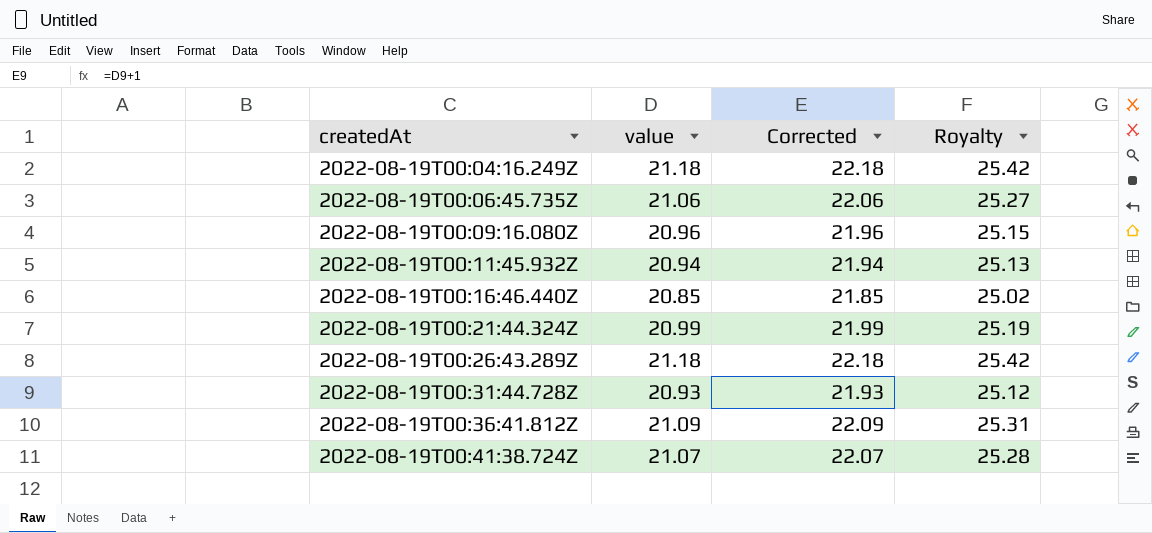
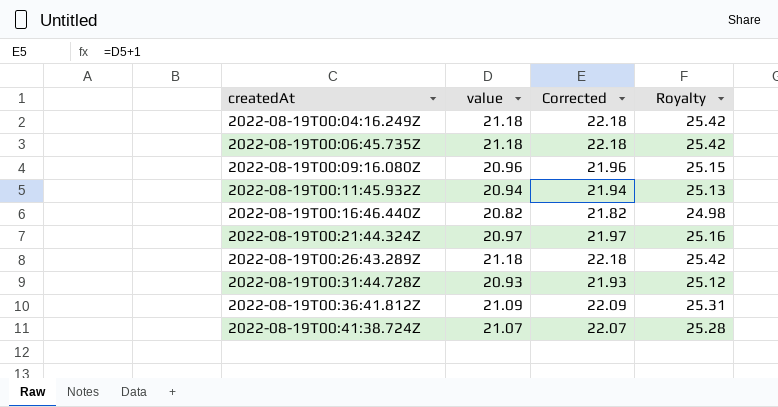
2022-08-19T00:06:45.735Z | value: 21.06 -> 21.18
2022-08-19T00:06:45.735Z | Corrected: 22.06 -> 22.18
2022-08-19T00:06:45.735Z | Royalty: 25.27 -> 25.42
2022-08-19T00:16:46.440Z | value: 20.85 -> 20.82
2022-08-19T00:16:46.440Z | Corrected: 21.85 -> 21.82
2022-08-19T00:16:46.440Z | Royalty: 25.02 -> 24.98
2022-08-19T00:21:44.324Z | value: 20.99 -> 20.97
2022-08-19T00:21:44.324Z | Corrected: 21.99 -> 21.97
2022-08-19T00:21:44.324Z | Royalty: 25.19 -> 25.16

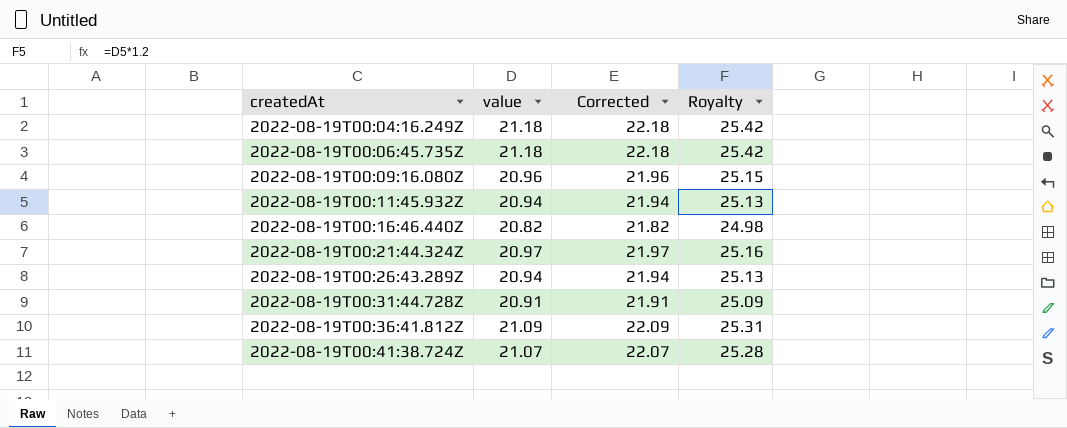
2022-08-19T00:26:43.289Z | value: 21.18 -> 20.94
2022-08-19T00:26:43.289Z | Corrected: 22.18 -> 21.94
2022-08-19T00:26:43.289Z | Royalty: 25.42 -> 25.13
2022-08-19T00:31:44.728Z | value: 20.93 -> 20.91
2022-08-19T00:31:44.728Z | Corrected: 21.93 -> 21.91
2022-08-19T00:31:44.728Z | Royalty: 25.12 -> 25.09

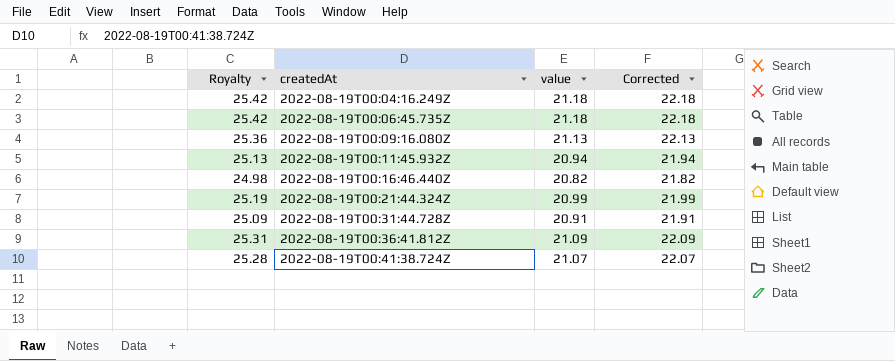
column Royalty | position: 4 -> 1
row 2022-08-19T00:26:43.289Z: 20.94 | 21.94 | 25.13 -> none
2022-08-19T00:09:16.080Z | Royalty: 25.15 -> 25.36
2022-08-19T00:09:16.080Z | value: 20.96 -> 21.13
2022-08-19T00:09:16.080Z | Corrected: 21.96 -> 22.13
2022-08-19T00:21:44.324Z | Royalty: 25.16 -> 25.19
2022-08-19T00:21:44.324Z | value: 20.97 -> 20.99
2022-08-19T00:21:44.324Z | Corrected: 21.97 -> 21.99

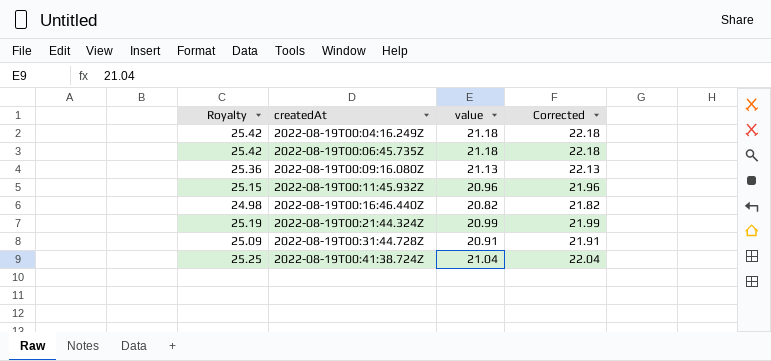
row 2022-08-19T00:36:41.812Z: 25.31 | 21.09 | 22.09 -> none
2022-08-19T00:11:45.932Z | Royalty: 25.13 -> 25.15
2022-08-19T00:11:45.932Z | value: 20.94 -> 20.96
2022-08-19T00:11:45.932Z | Corrected: 21.94 -> 21.96
2022-08-19T00:41:38.724Z | Royalty: 25.28 -> 25.25
2022-08-19T00:41:38.724Z | value: 21.07 -> 21.04
2022-08-19T00:41:38.724Z | Corrected: 22.07 -> 22.04

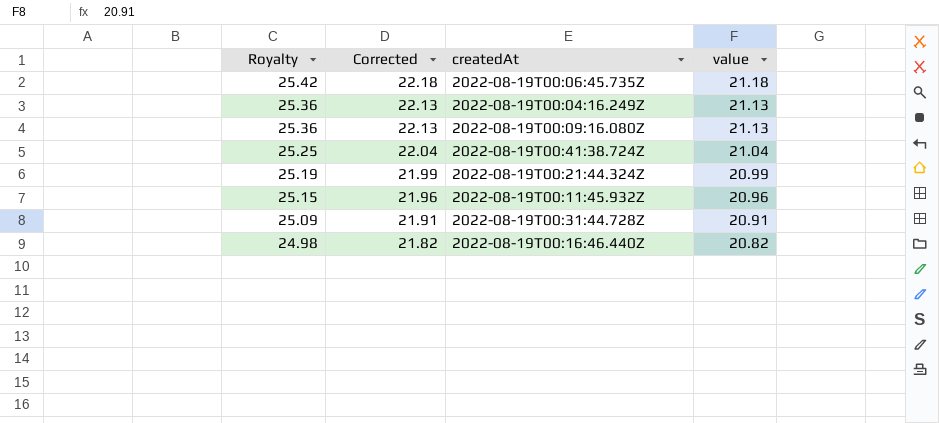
row order: createdAt ascending -> Royalty descending
column Corrected | position: 4 -> 2
2022-08-19T00:04:16.249Z | Royalty: 25.42 -> 25.36
2022-08-19T00:04:16.249Z | Corrected: 22.18 -> 22.13
2022-08-19T00:04:16.249Z | value: 21.18 -> 21.13

